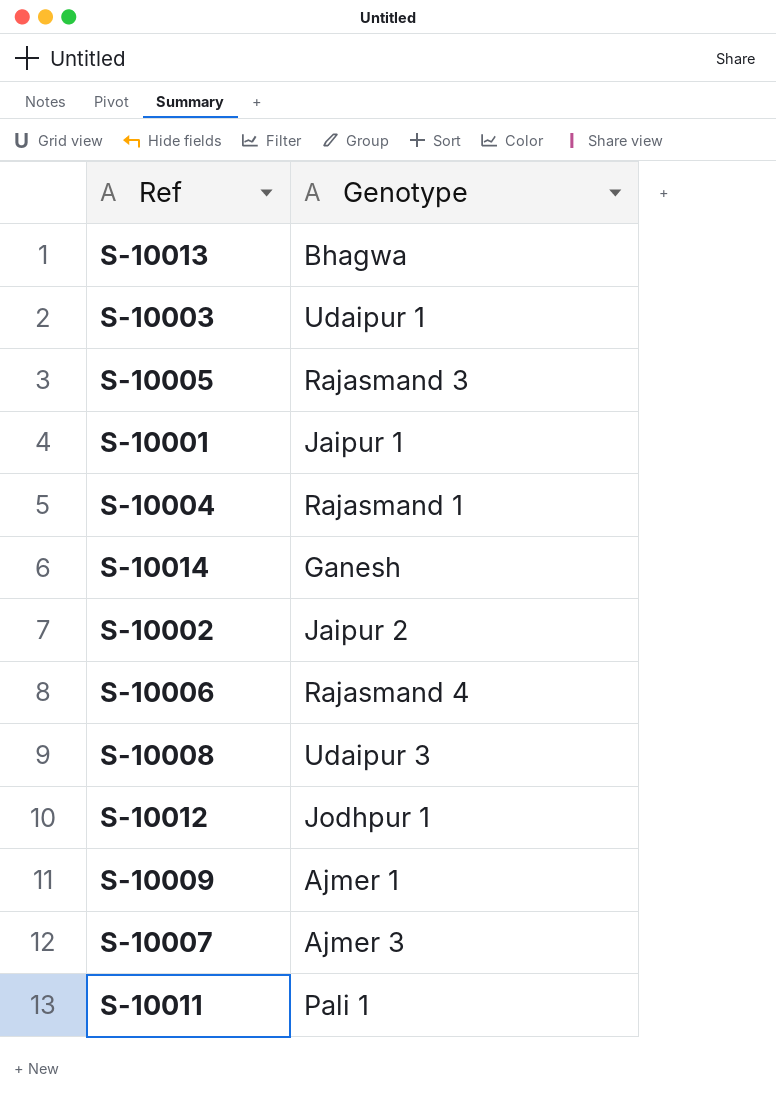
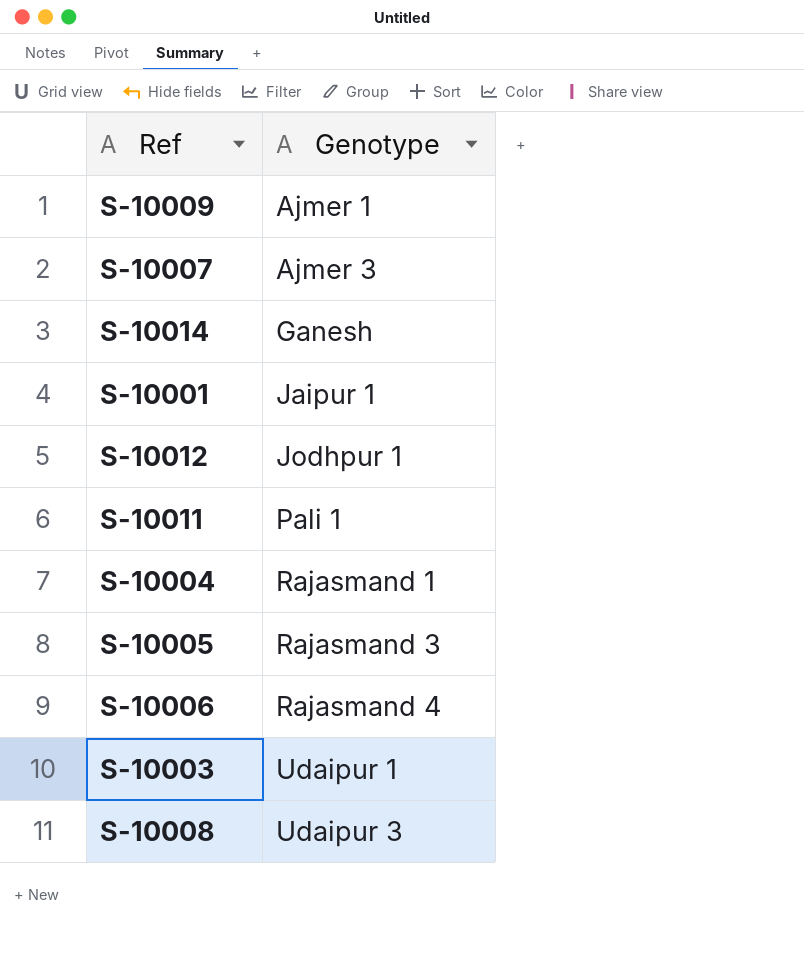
row order: none -> Genotype ascending
row S-10013: Bhagwa -> none
row S-10002: Jaipur 2 -> none

